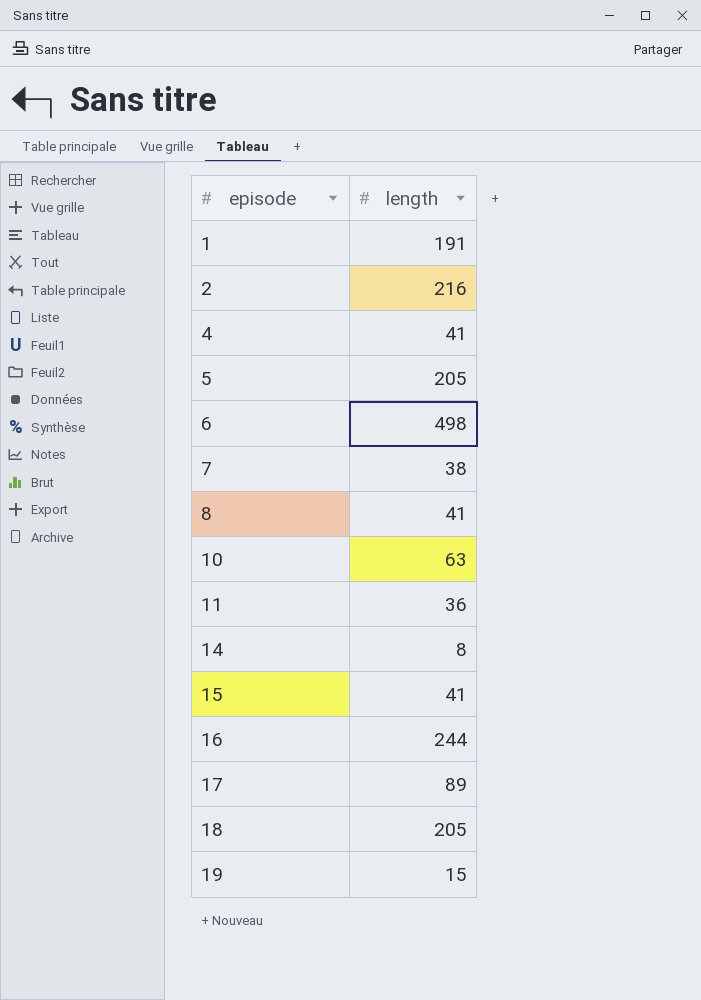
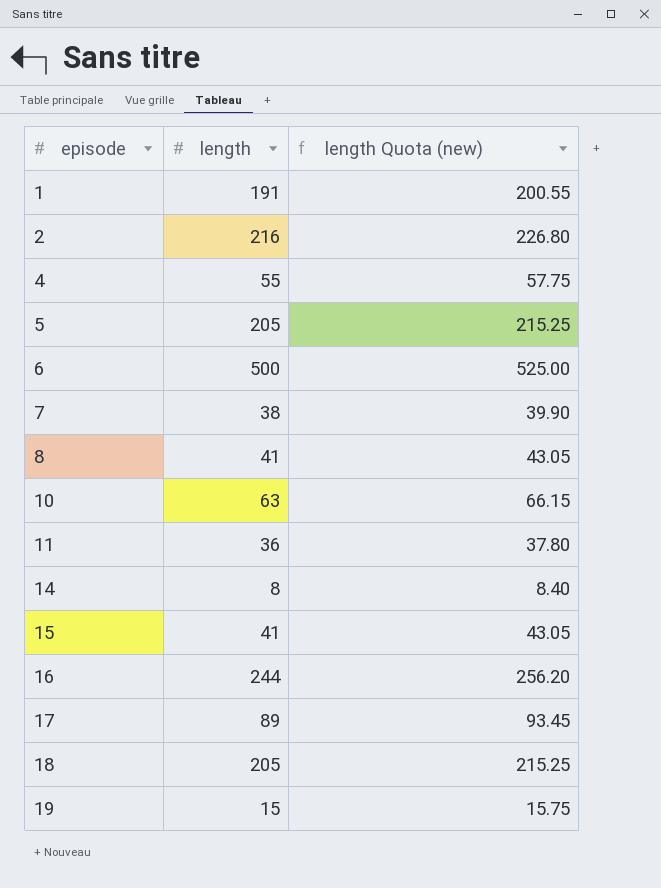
column length Quota (new) | formula: none -> [length] * 1.05
4 | length: 41 -> 55
6 | length: 498 -> 500

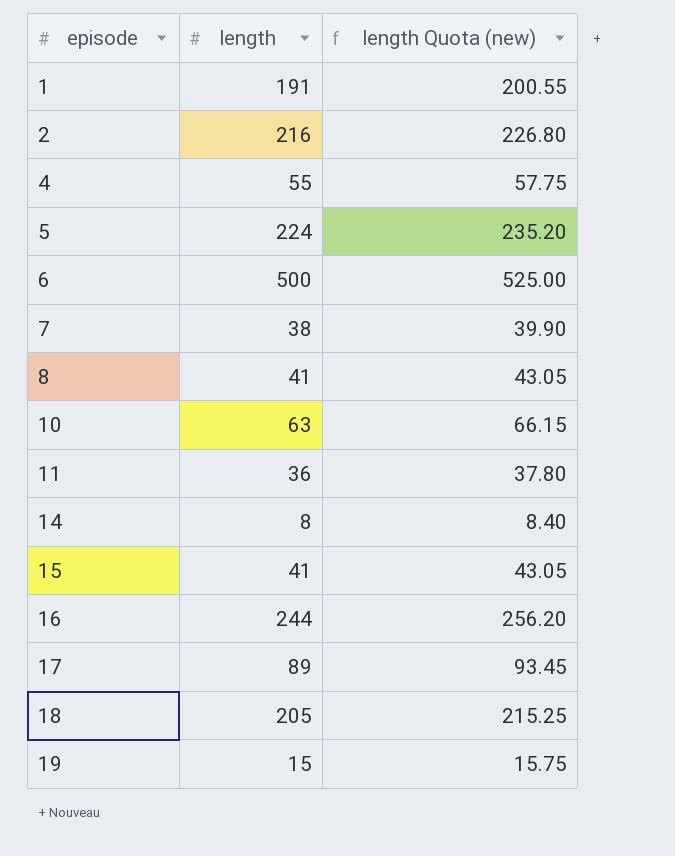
5 | length: 205 -> 224
5 | length Quota (new): 215.25 -> 235.20

